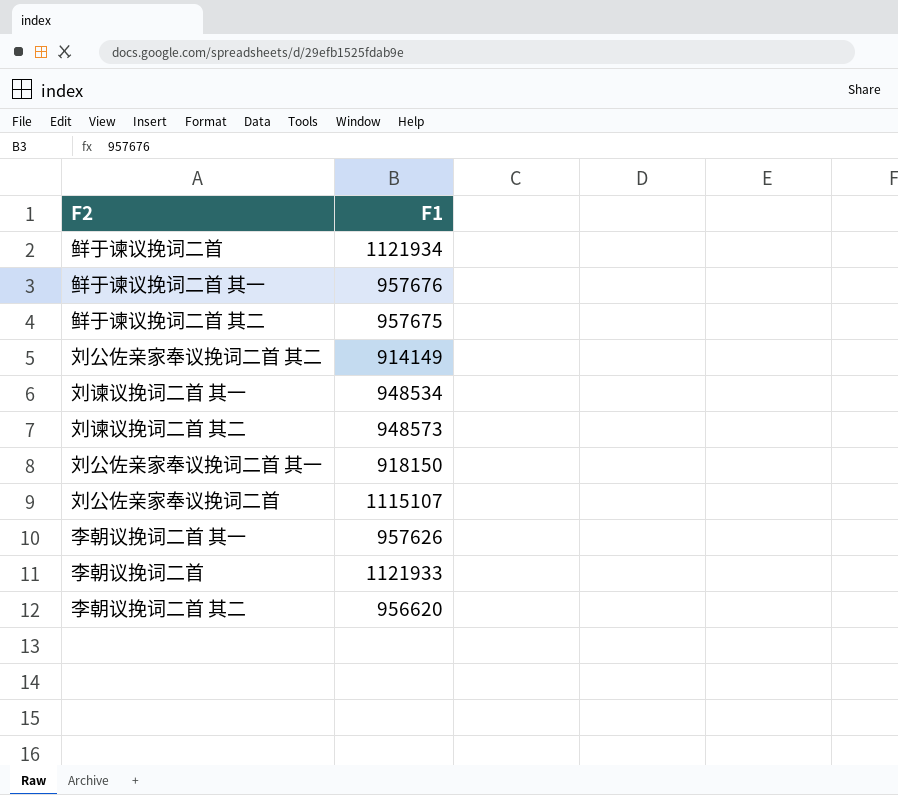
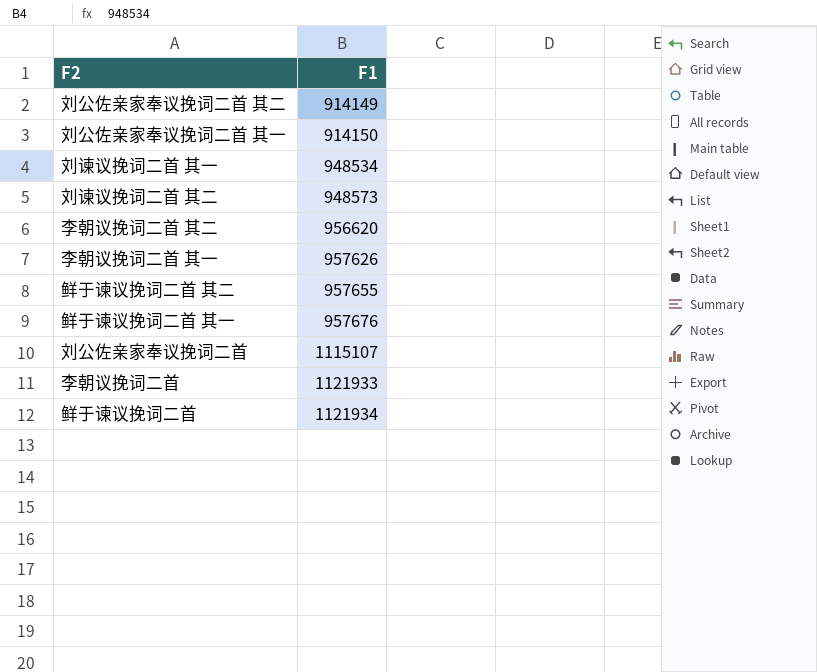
row order: none -> F1 ascending
刘公佐亲家奉议挽词二首 其一 | F1: 918150 -> 914150
鲜于谏议挽词二首 其二 | F1: 957675 -> 957655

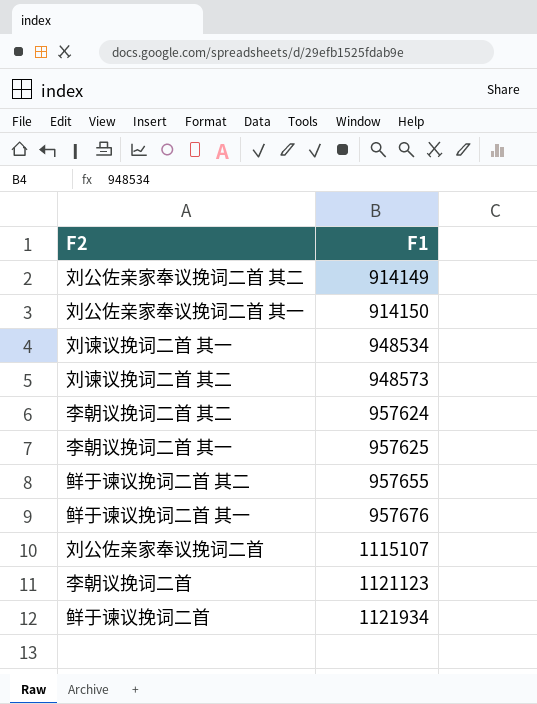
李朝议挽词二首 其二 | F1: 956620 -> 957624
李朝议挽词二首 其一 | F1: 957626 -> 957625
李朝议挽词二首 | F1: 1121933 -> 1121123

